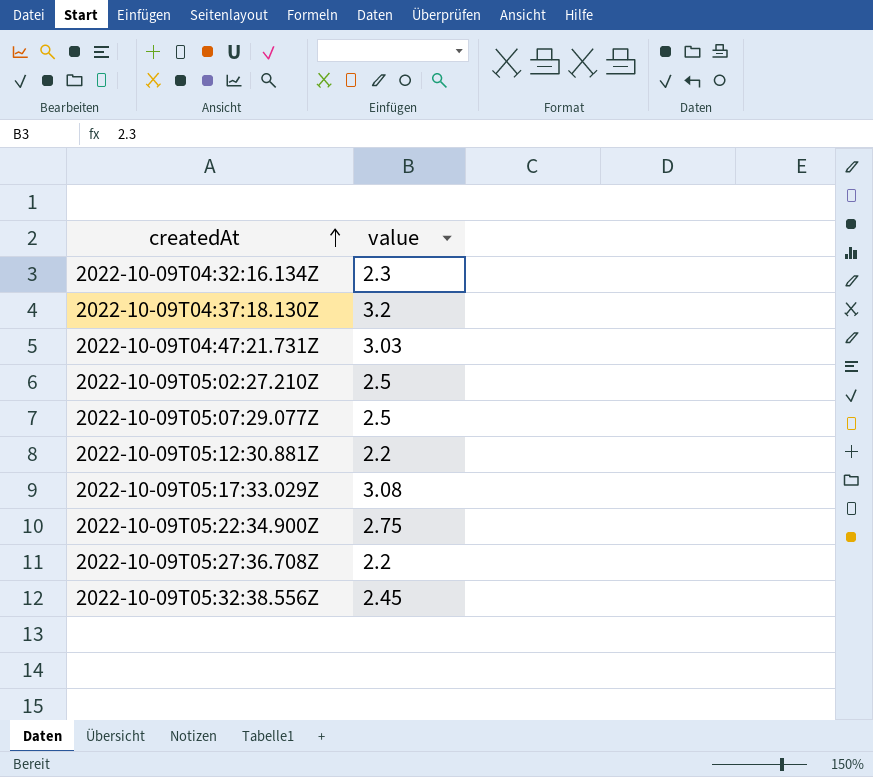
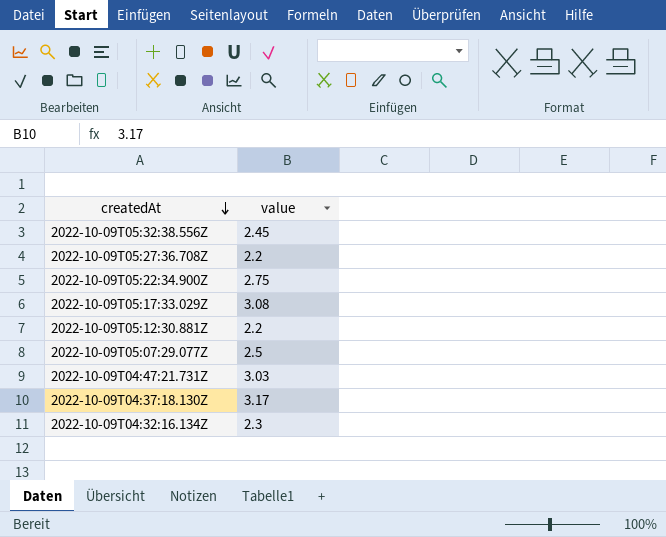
row order: createdAt ascending -> createdAt descending
row 2022-10-09T05:02:27.210Z: 2.5 -> none
2022-10-09T04:37:18.130Z | value: 3.2 -> 3.17

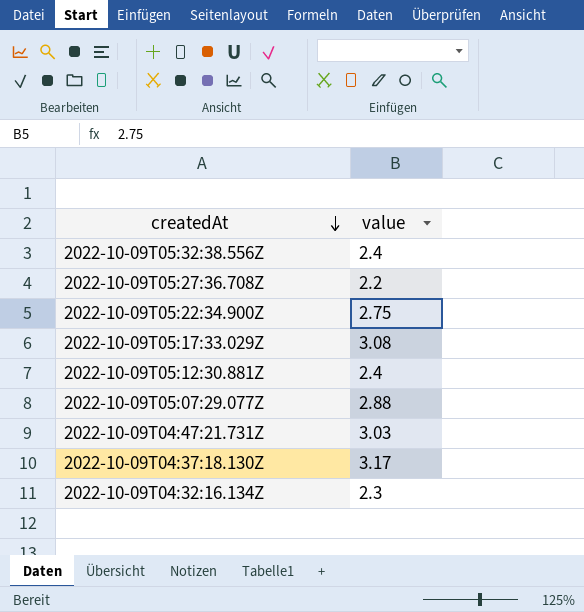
2022-10-09T05:32:38.556Z | value: 2.45 -> 2.4
2022-10-09T05:12:30.881Z | value: 2.2 -> 2.4
2022-10-09T05:07:29.077Z | value: 2.5 -> 2.88

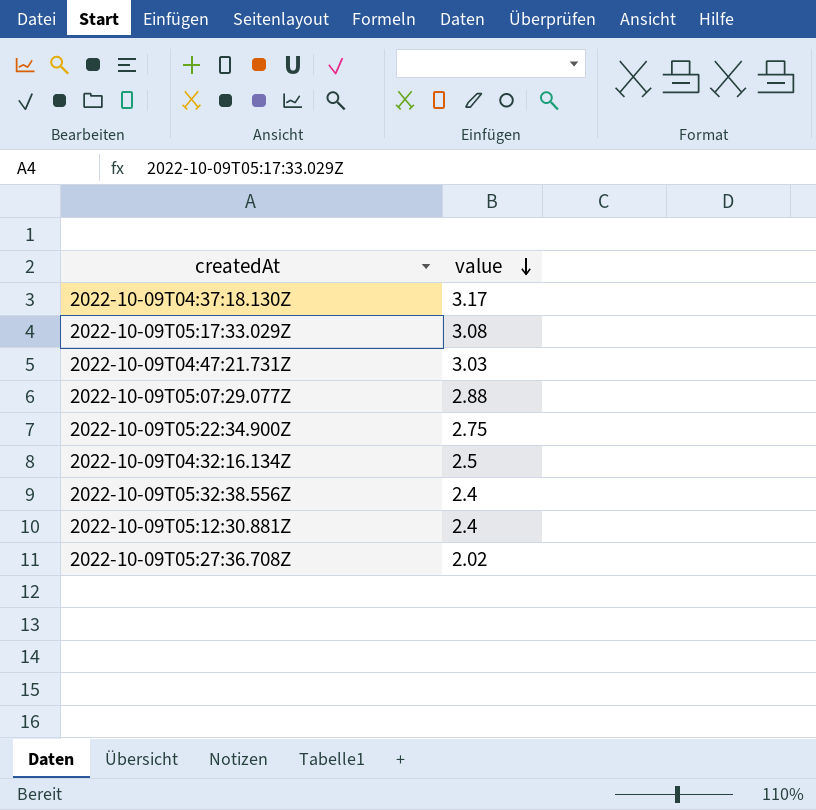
row order: createdAt descending -> value descending
2022-10-09T04:32:16.134Z | value: 2.3 -> 2.5
2022-10-09T05:27:36.708Z | value: 2.2 -> 2.02

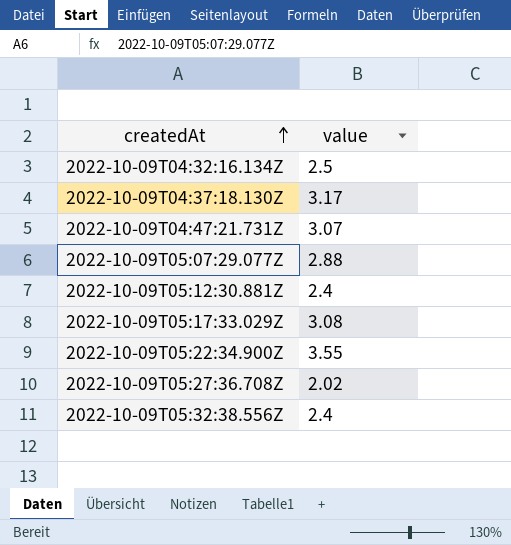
row order: value descending -> createdAt ascending
2022-10-09T04:47:21.731Z | value: 3.03 -> 3.07
2022-10-09T05:22:34.900Z | value: 2.75 -> 3.55

